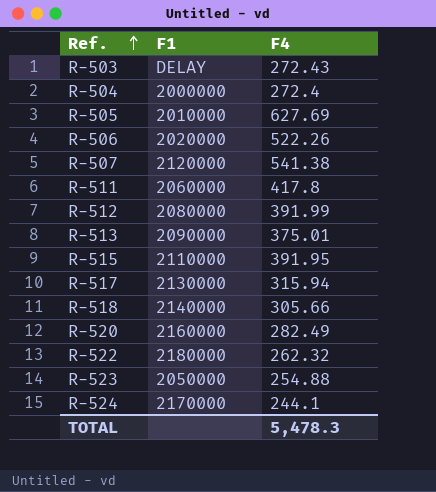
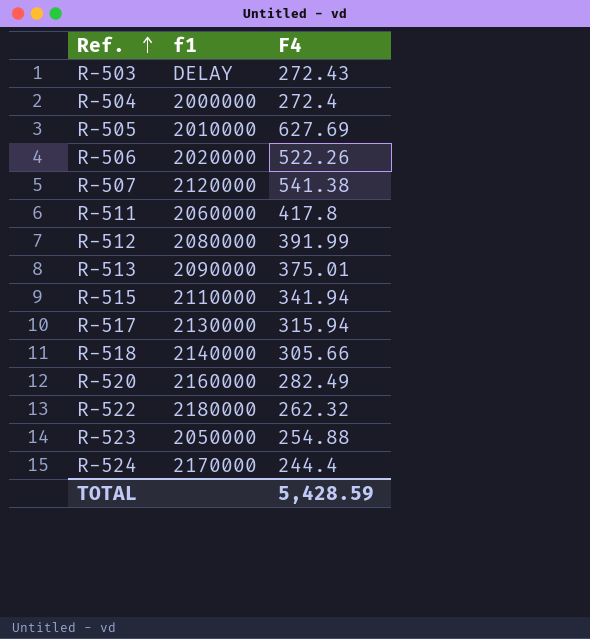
column name: F1 -> f1
R-515 | F4: 391.95 -> 341.94
R-524 | F4: 244.1 -> 244.4
TOTAL | F4: 5,478.3 -> 5,428.59

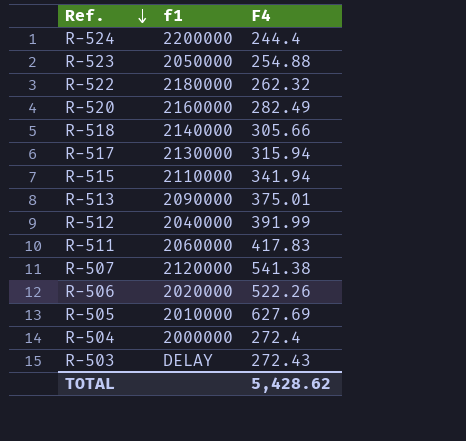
row order: Ref. ascending -> Ref. descending
R-524 | f1: 2170000 -> 2200000
R-512 | f1: 2080000 -> 2040000
R-511 | F4: 417.8 -> 417.83
TOTAL | F4: 5,428.59 -> 5,428.62

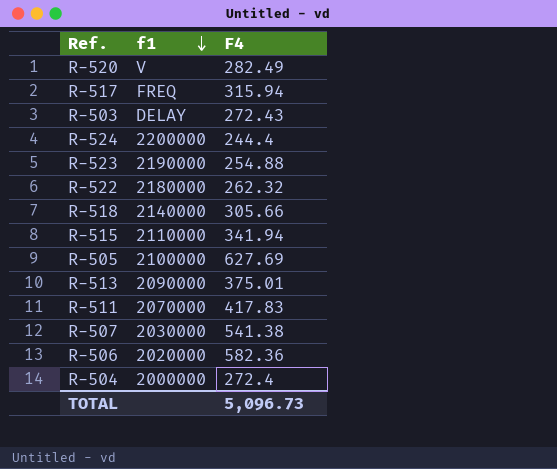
row order: Ref. descending -> f1 descending
row R-512: 2040000 | 391.99 -> none
R-520 | f1: 2160000 -> V
R-517 | f1: 2130000 -> FREQ
R-523 | f1: 2050000 -> 2190000
R-505 | f1: 2010000 -> 2100000
R-511 | f1: 2060000 -> 2070000
R-507 | f1: 2120000 -> 2030000
R-506 | F4: 522.26 -> 582.36
TOTAL | F4: 5,428.62 -> 5,096.73

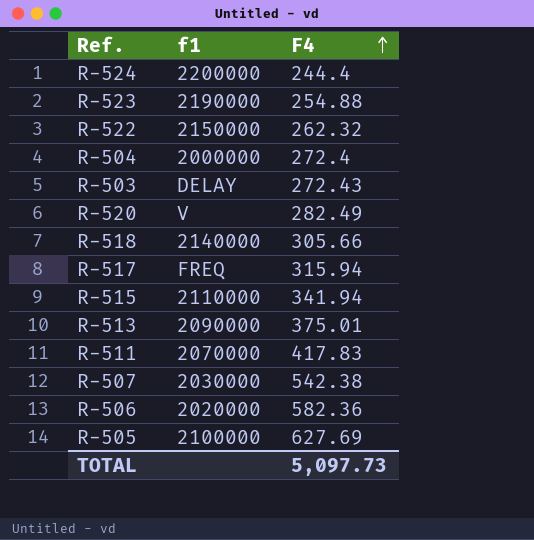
row order: f1 descending -> F4 ascending
R-522 | f1: 2180000 -> 2150000
R-507 | F4: 541.38 -> 542.38
TOTAL | F4: 5,096.73 -> 5,097.73

